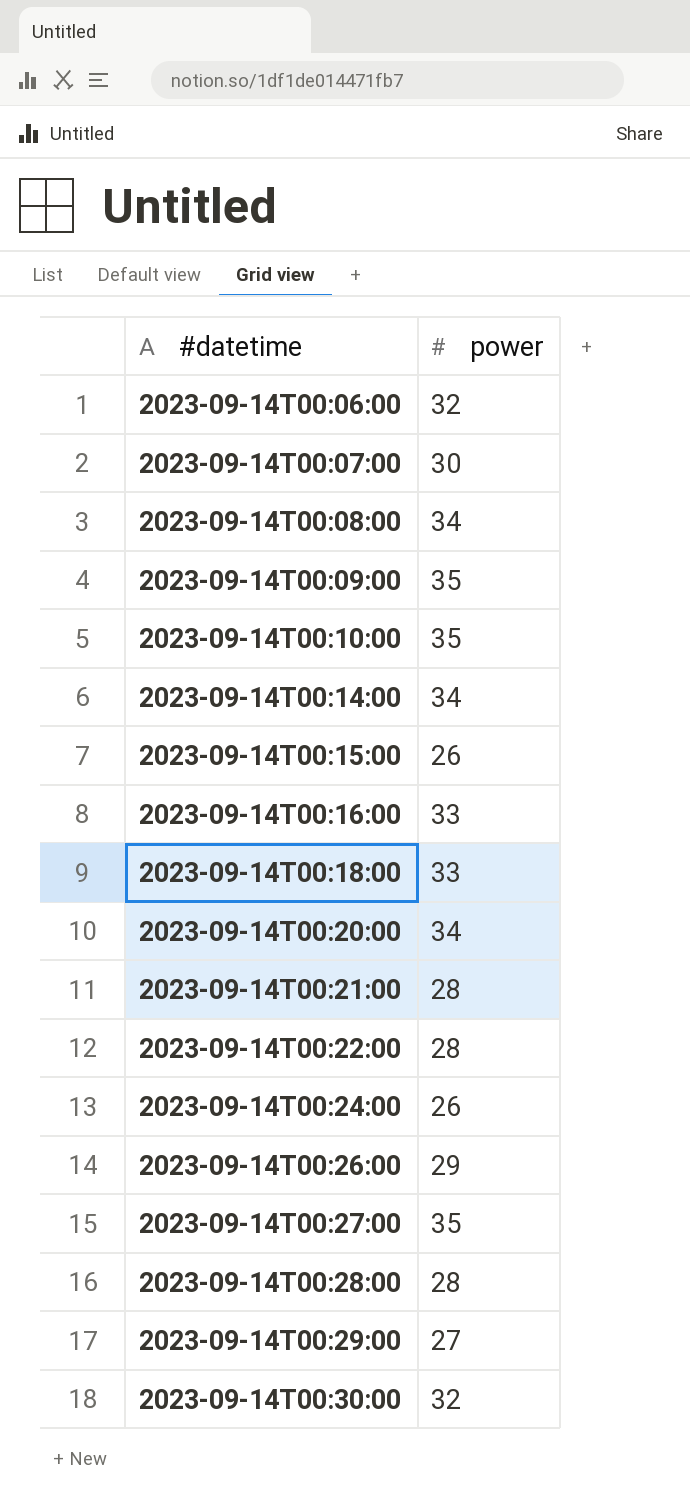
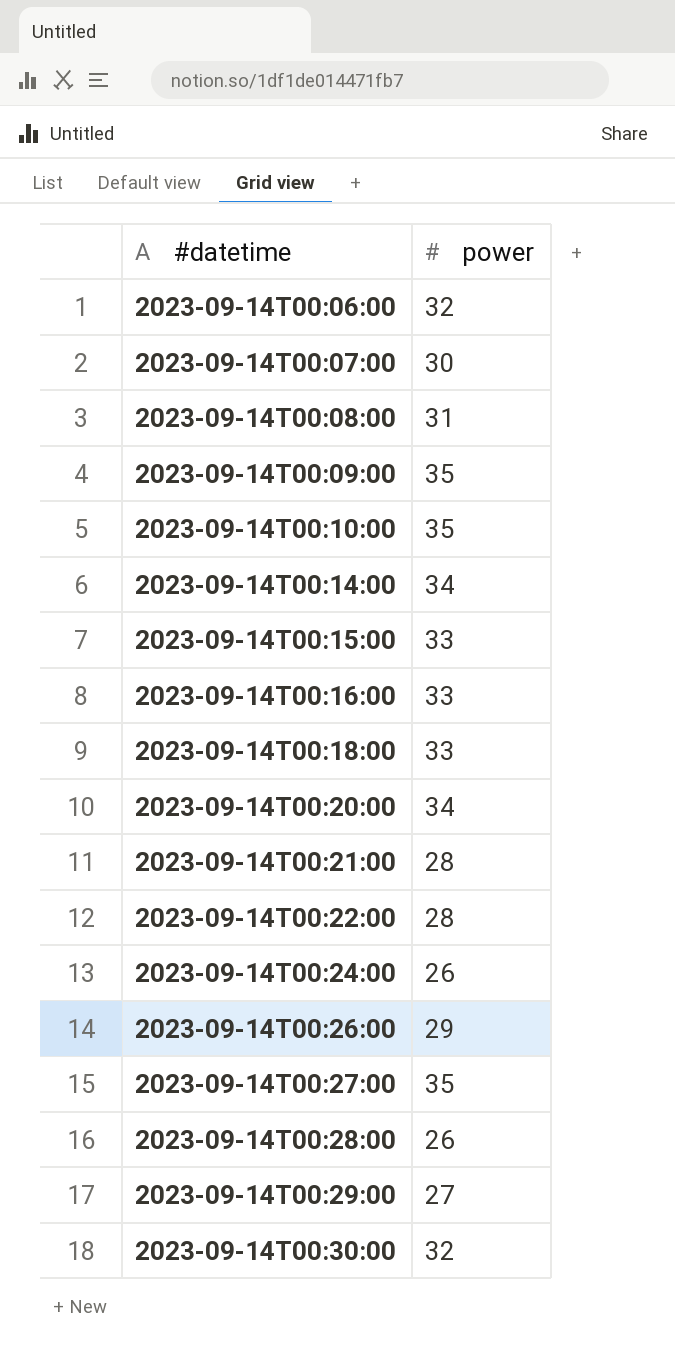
2023-09-14T00:08:00 | power: 34 -> 31
2023-09-14T00:15:00 | power: 26 -> 33
2023-09-14T00:28:00 | power: 28 -> 26

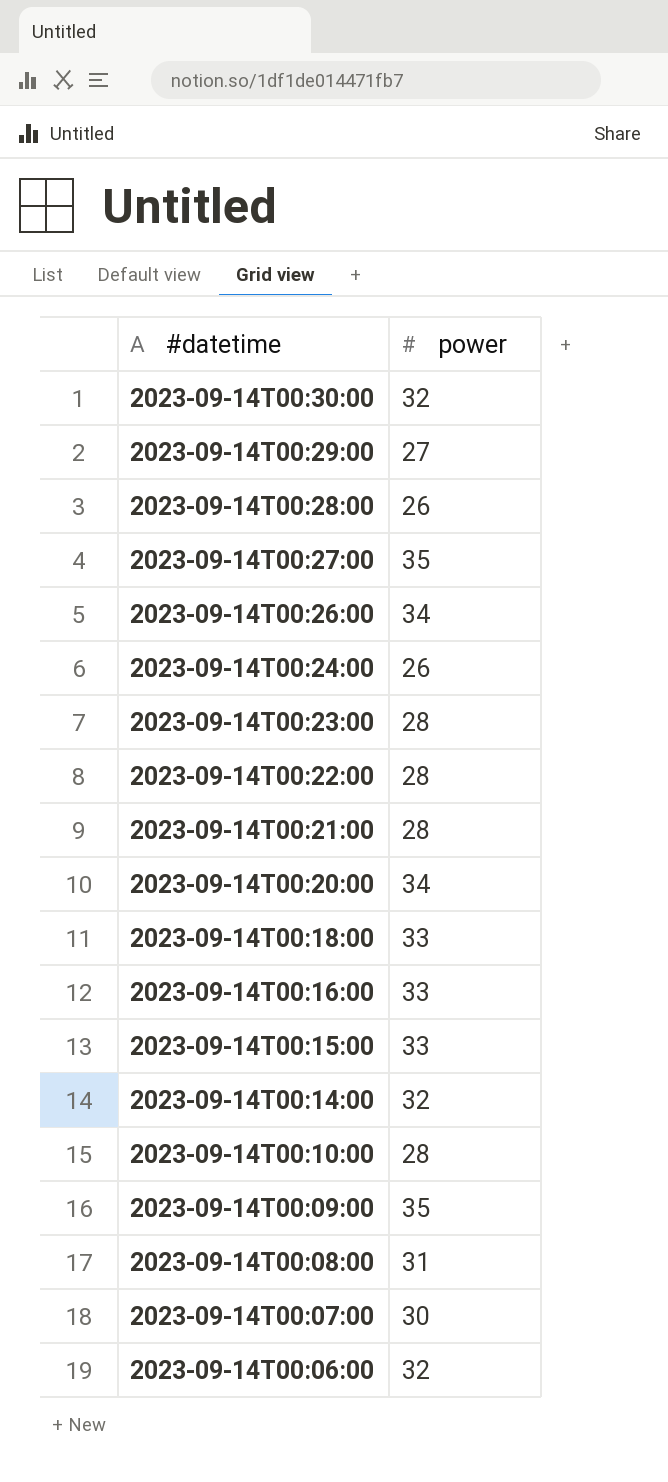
row order: #datetime ascending -> #datetime descending
2023-09-14T00:26:00 | power: 29 -> 34
row 2023-09-14T00:23:00: none -> 28
2023-09-14T00:14:00 | power: 34 -> 32
2023-09-14T00:10:00 | power: 35 -> 28

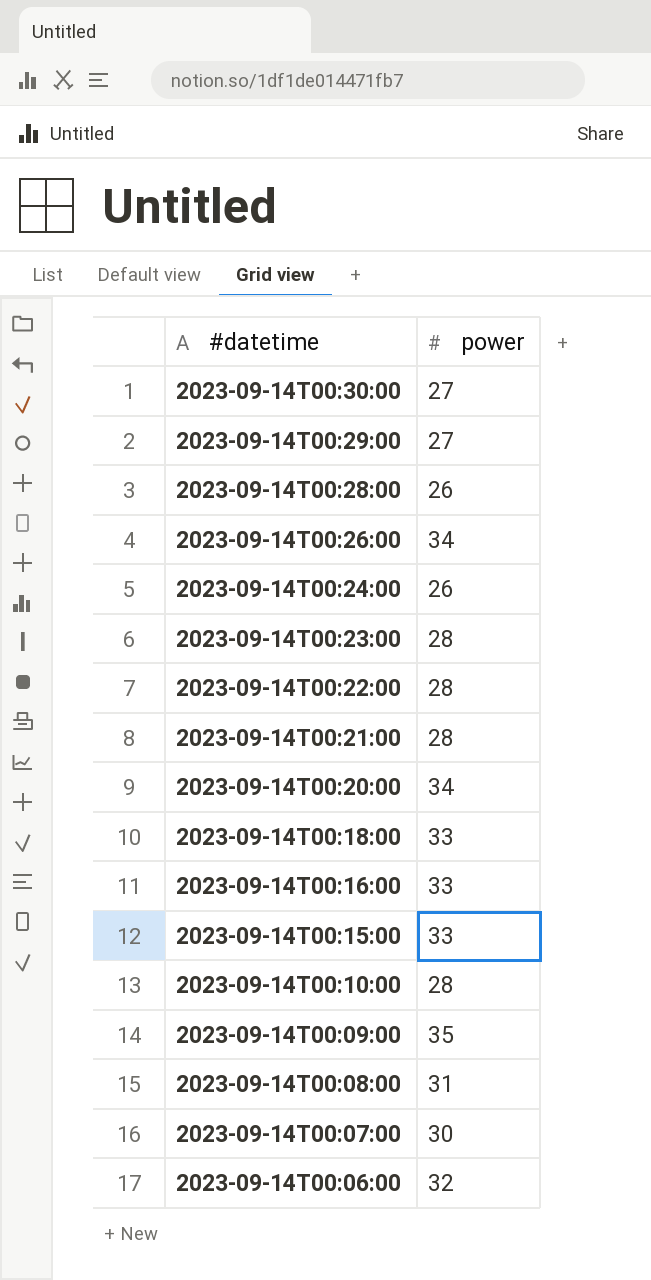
row 2023-09-14T00:27:00: 35 -> none
row 2023-09-14T00:14:00: 32 -> none
2023-09-14T00:30:00 | power: 32 -> 27

